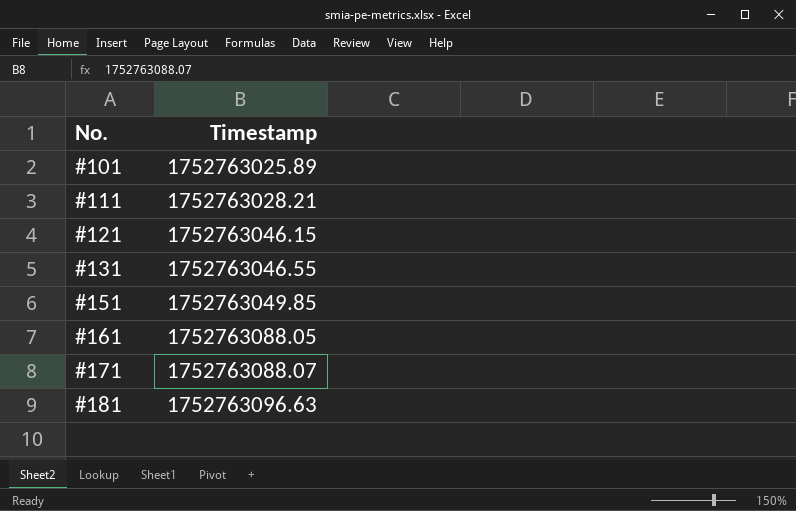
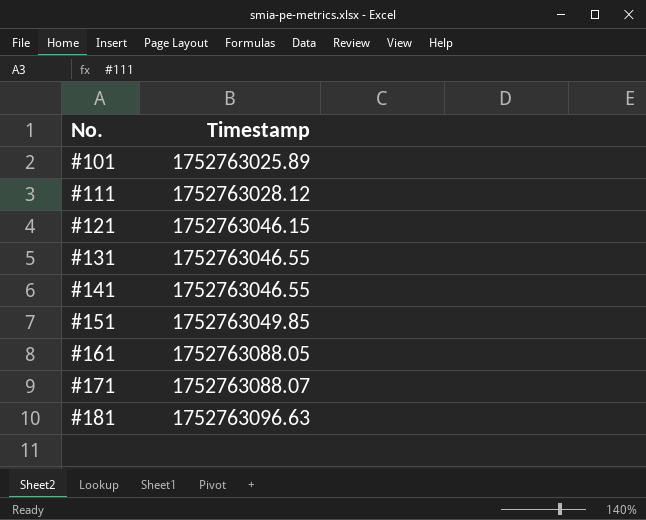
#111 | Timestamp: 1752763028.21 -> 1752763028.12
row #141: none -> 1752763046.55

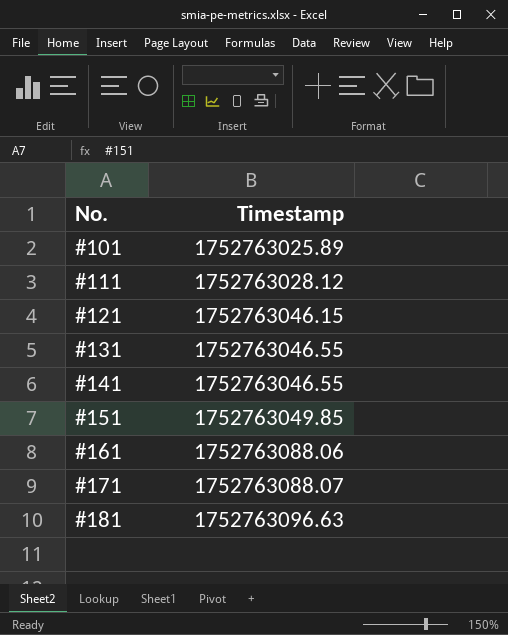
#161 | Timestamp: 1752763088.05 -> 1752763088.06

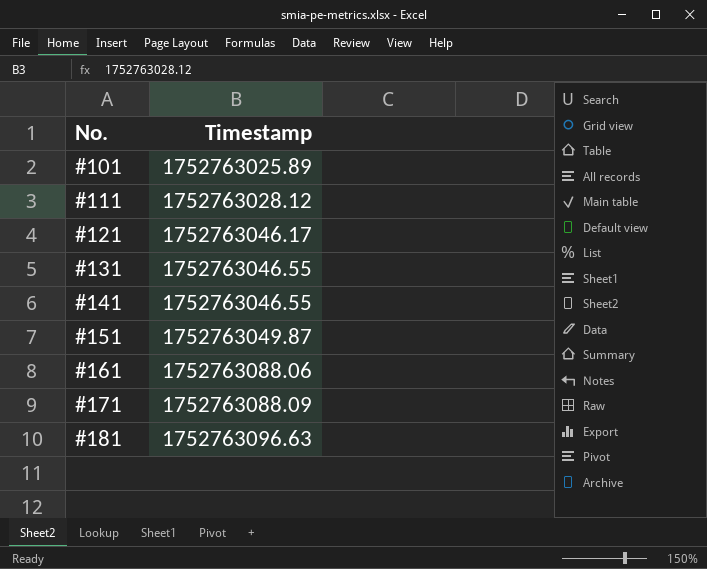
#121 | Timestamp: 1752763046.15 -> 1752763046.17
#151 | Timestamp: 1752763049.85 -> 1752763049.87
#171 | Timestamp: 1752763088.07 -> 1752763088.09

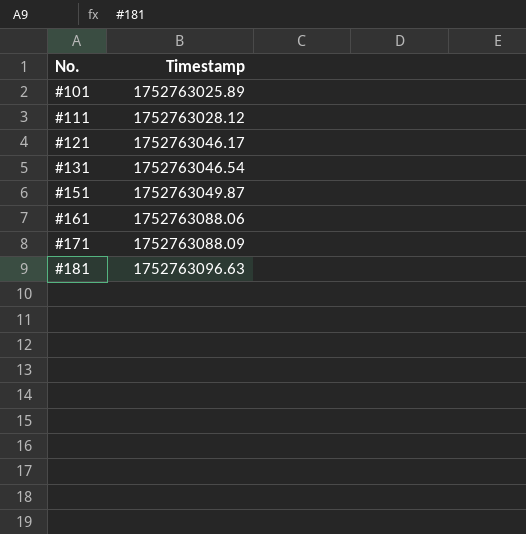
row #141: 1752763046.55 -> none
#131 | Timestamp: 1752763046.55 -> 1752763046.54

